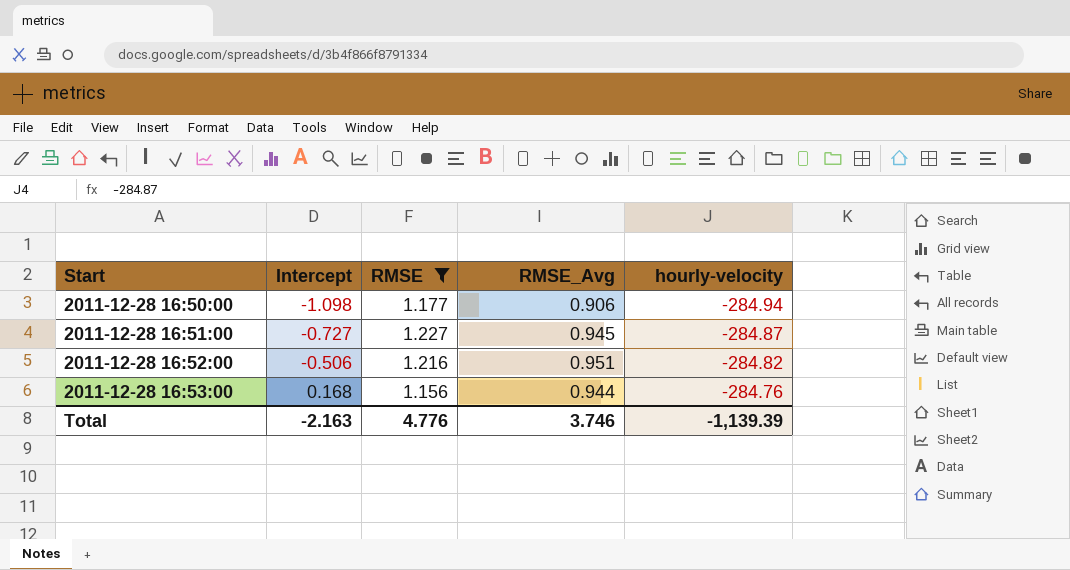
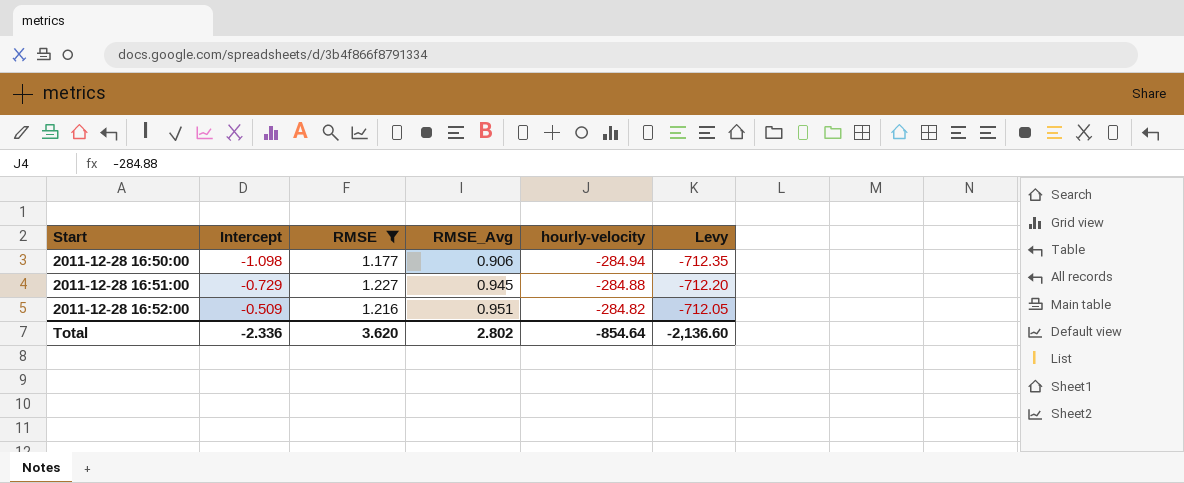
column Levy | formula: none -> [hourly-velocity] * 2.5
row 2011-12-28 16:53:00: 0.168 | 1.156 | 0.944 | -284.76 -> none
2011-12-28 16:51:00 | Intercept: -0.727 -> -0.729
2011-12-28 16:51:00 | hourly-velocity: -284.87 -> -284.88
2011-12-28 16:52:00 | Intercept: -0.506 -> -0.509
Total | Intercept: -2.163 -> -2.336
Total | RMSE: 4.776 -> 3.620
Total | RMSE_Avg: 3.746 -> 2.802
Total | hourly-velocity: -1,139.39 -> -854.64

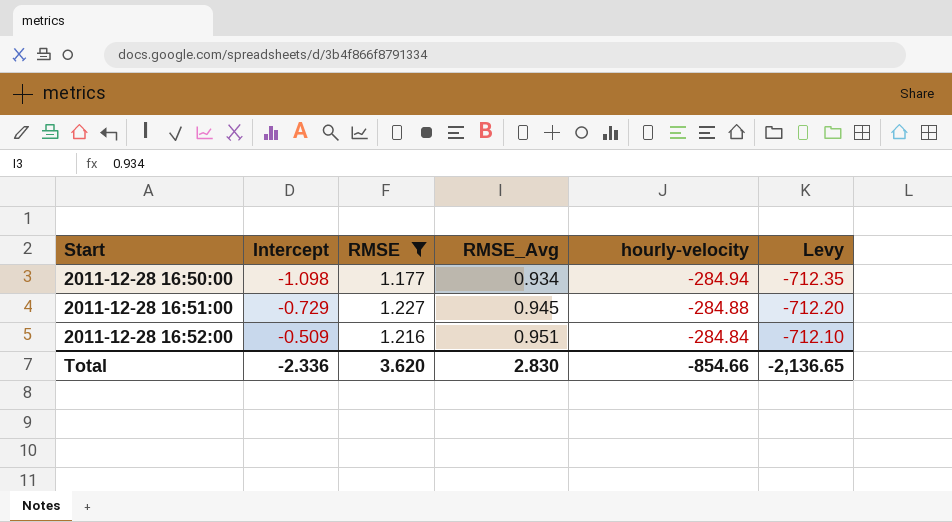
2011-12-28 16:50:00 | RMSE_Avg: 0.906 -> 0.934
2011-12-28 16:52:00 | hourly-velocity: -284.82 -> -284.84
2011-12-28 16:52:00 | Levy: -712.05 -> -712.10
Total | RMSE_Avg: 2.802 -> 2.830
Total | hourly-velocity: -854.64 -> -854.66
Total | Levy: -2,136.60 -> -2,136.65

